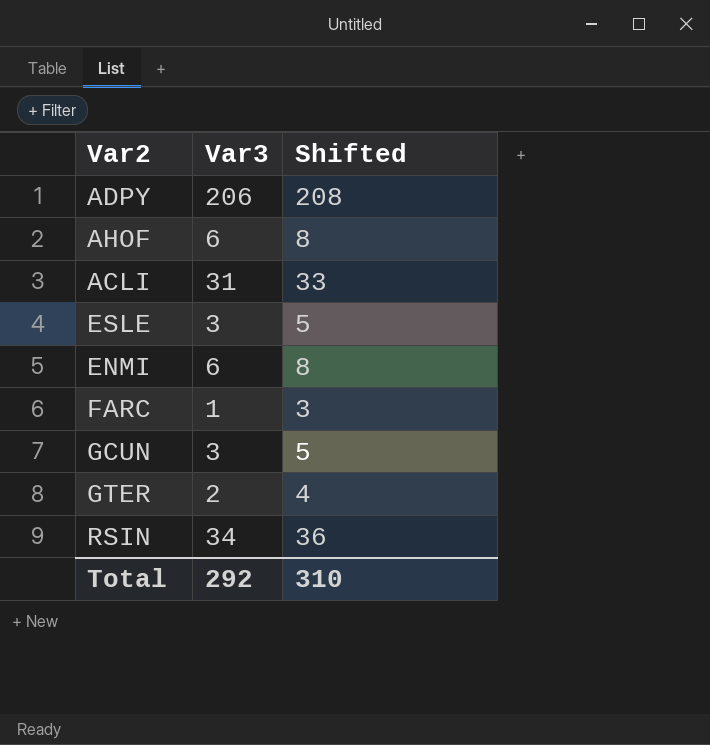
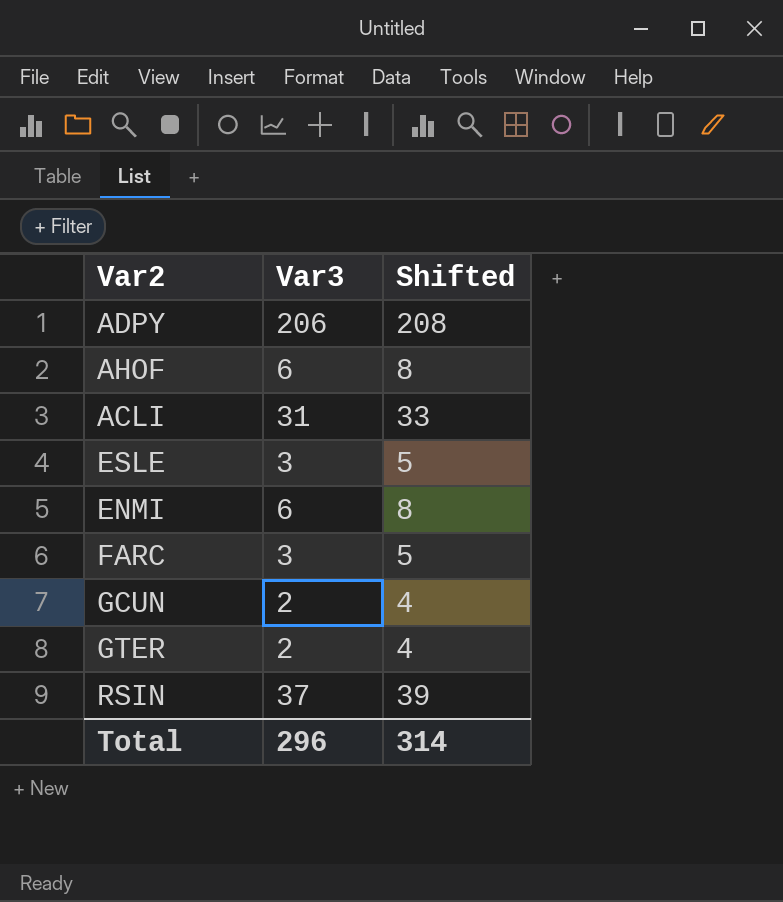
FARC | Var3: 1 -> 3
FARC | Shifted: 3 -> 5
GCUN | Var3: 3 -> 2
GCUN | Shifted: 5 -> 4
RSIN | Var3: 34 -> 37
RSIN | Shifted: 36 -> 39
Total | Var3: 292 -> 296
Total | Shifted: 310 -> 314

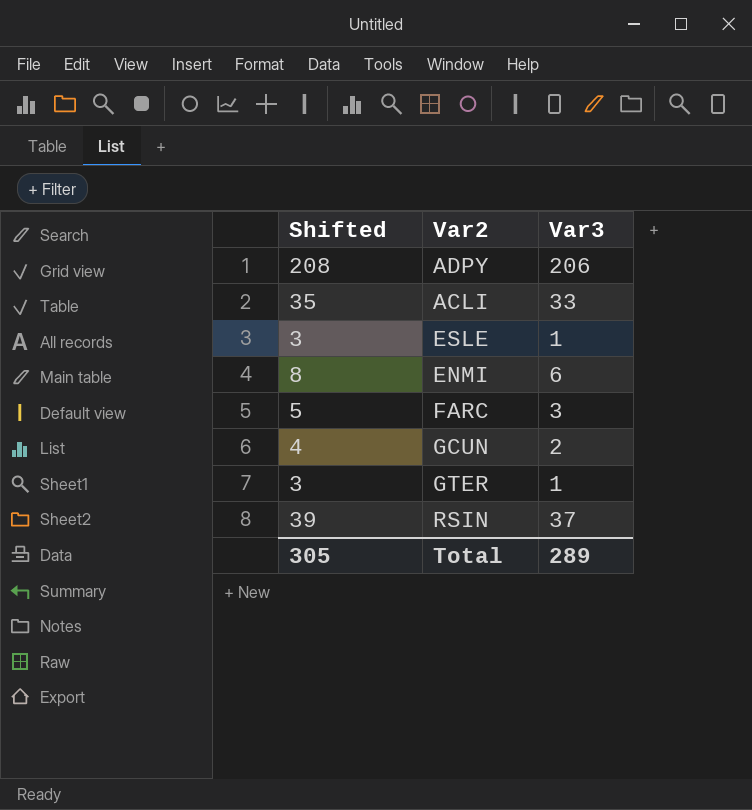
column Shifted | position: 3 -> 1
row AHOF: 6 | 8 -> none
ACLI | Shifted: 33 -> 35
ACLI | Var3: 31 -> 33
ESLE | Shifted: 5 -> 3
ESLE | Var3: 3 -> 1
GTER | Shifted: 4 -> 3
GTER | Var3: 2 -> 1
Total | Shifted: 314 -> 305
Total | Var3: 296 -> 289

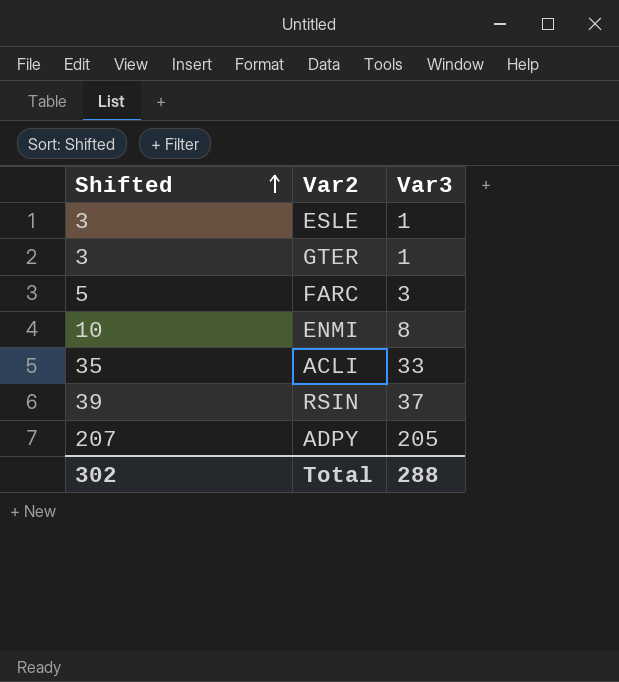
row order: none -> Shifted ascending
row GCUN: 4 | 2 -> none
ENMI | Shifted: 8 -> 10
ENMI | Var3: 6 -> 8
ADPY | Shifted: 208 -> 207
ADPY | Var3: 206 -> 205
Total | Shifted: 305 -> 302
Total | Var3: 289 -> 288

